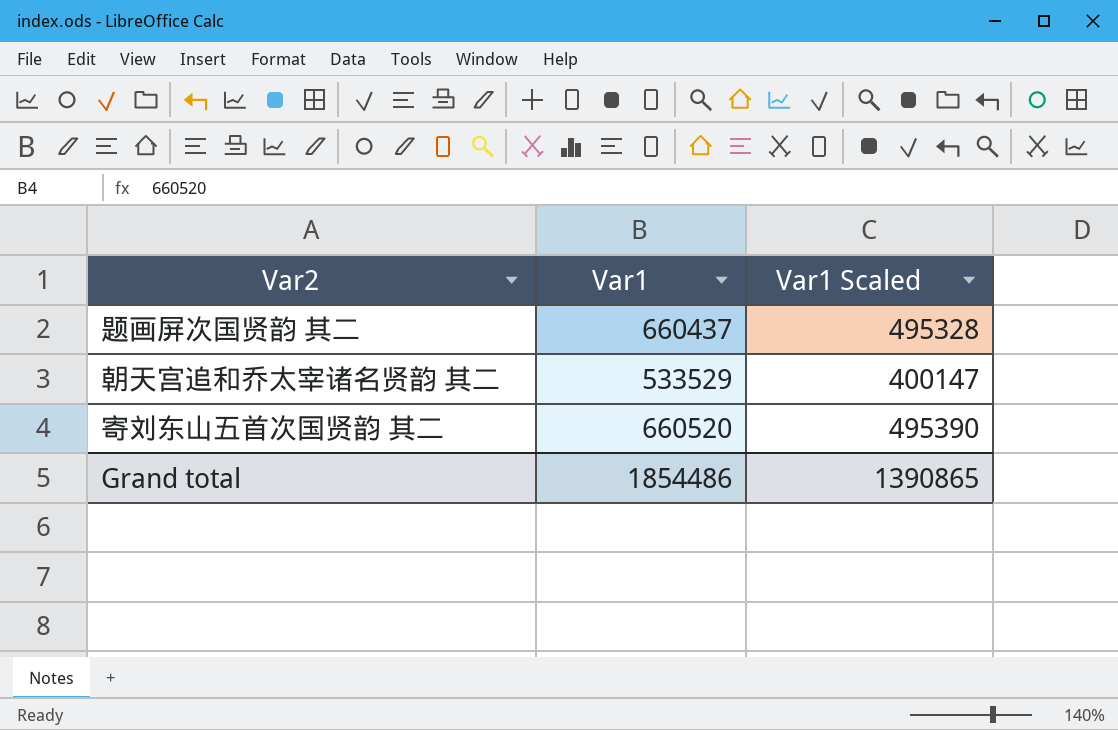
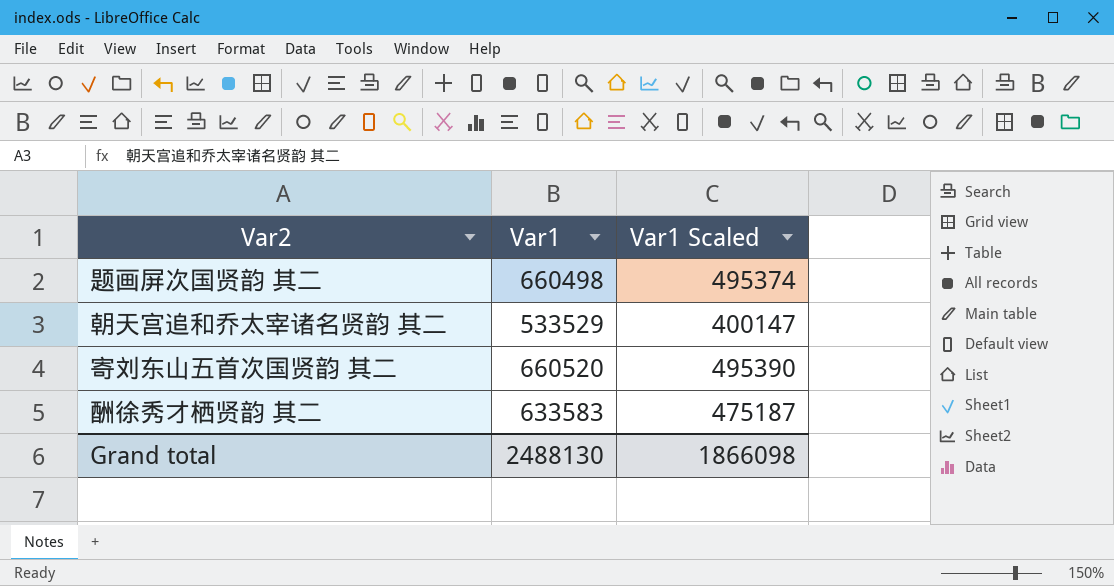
题画屏次国贤韵 其二 | Var1: 660437 -> 660498
题画屏次国贤韵 其二 | Var1 Scaled: 495328 -> 495374
row 酬徐秀才栖贤韵 其二: none -> 633583 | 475187
Grand total | Var1: 1854486 -> 2488130
Grand total | Var1 Scaled: 1390865 -> 1866098

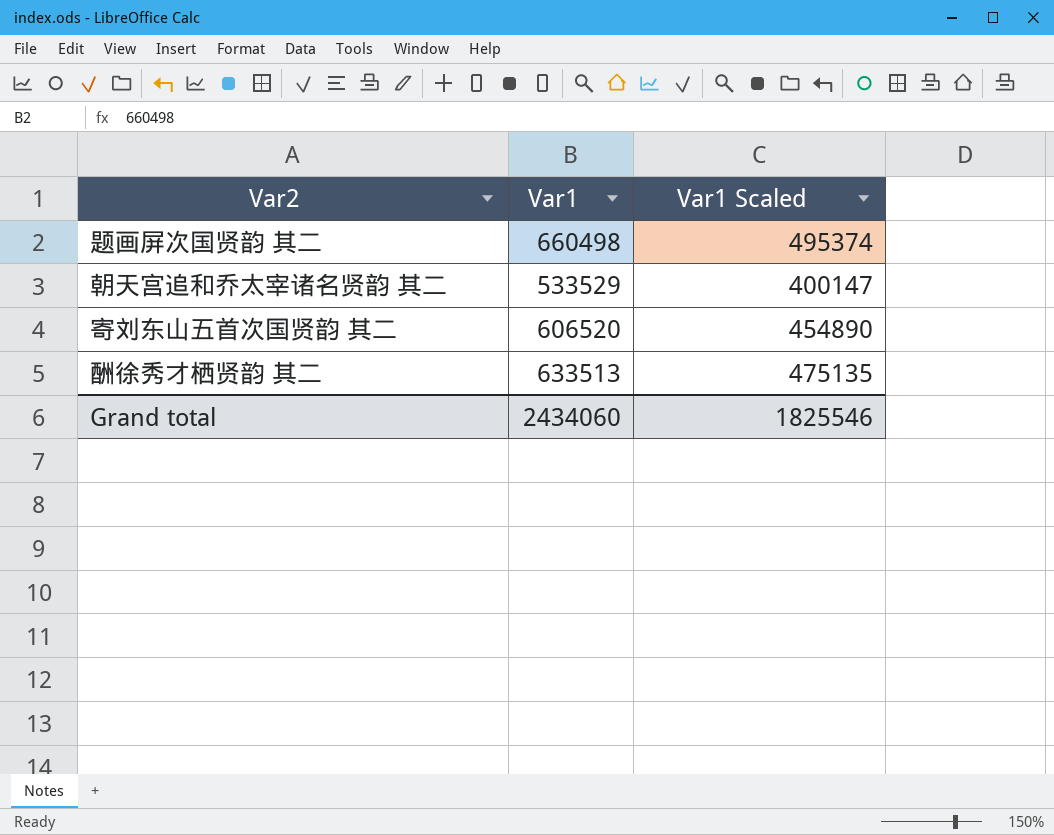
寄刘东山五首次国贤韵 其二 | Var1: 660520 -> 606520
寄刘东山五首次国贤韵 其二 | Var1 Scaled: 495390 -> 454890
酬徐秀才栖贤韵 其二 | Var1: 633583 -> 633513
酬徐秀才栖贤韵 其二 | Var1 Scaled: 475187 -> 475135
Grand total | Var1: 2488130 -> 2434060
Grand total | Var1 Scaled: 1866098 -> 1825546

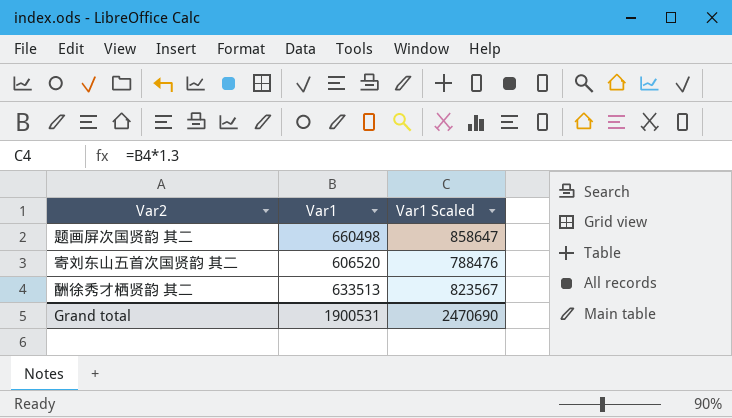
column Var1 Scaled | formula: [Var1] * 0.75 -> [Var1] * 1.3
row 朝天宫追和乔太宰诸名贤韵 其二: 533529 | 400147 -> none
Grand total | Var1: 2434060 -> 1900531
Grand total | Var1 Scaled: 1825546 -> 2470690

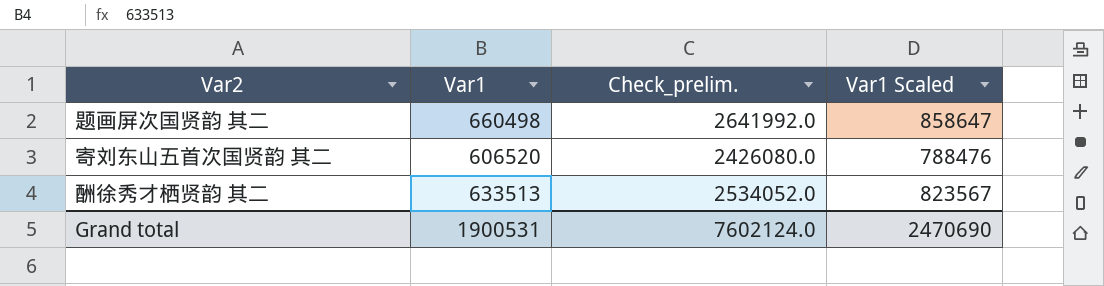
column Check_prelim. | formula: none -> [Var1] * 4

